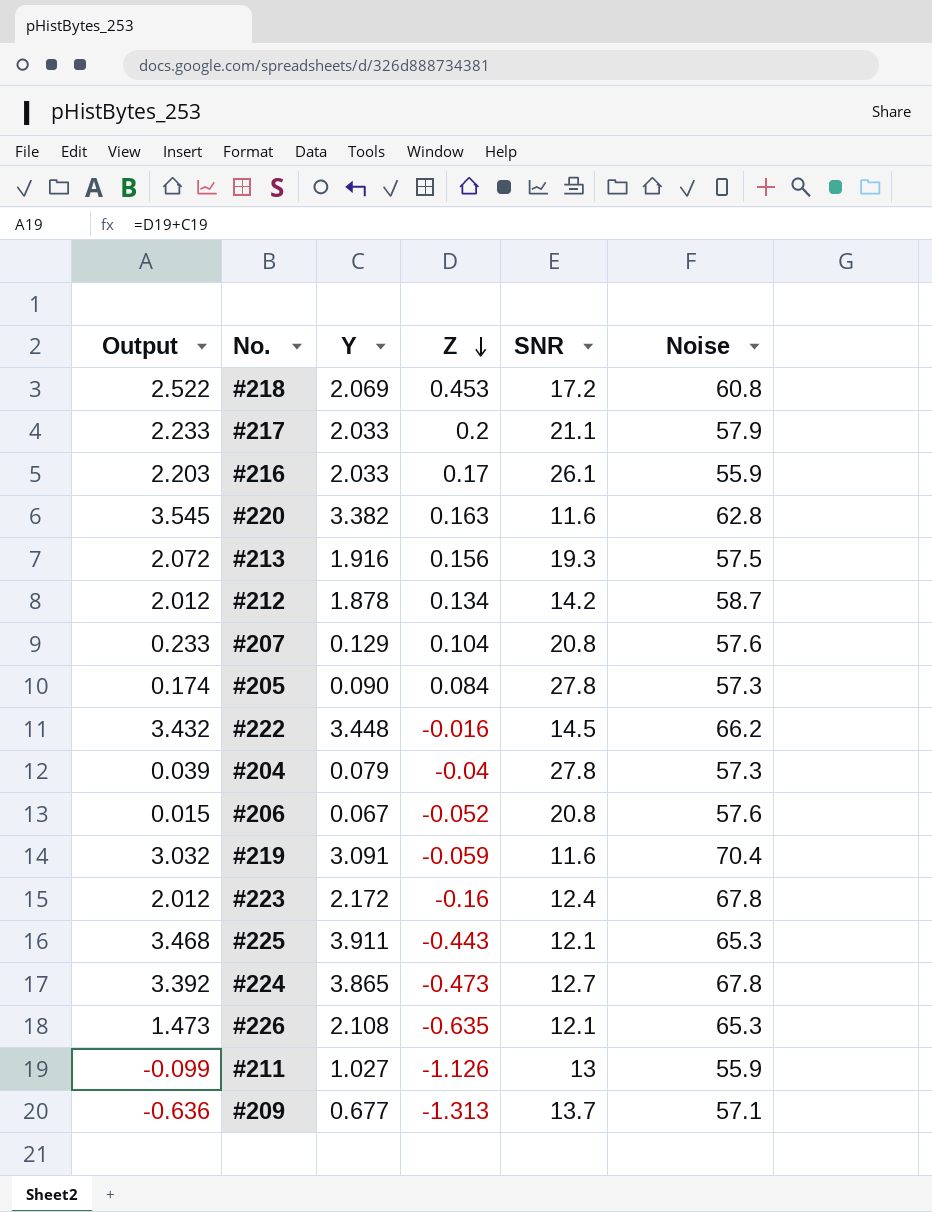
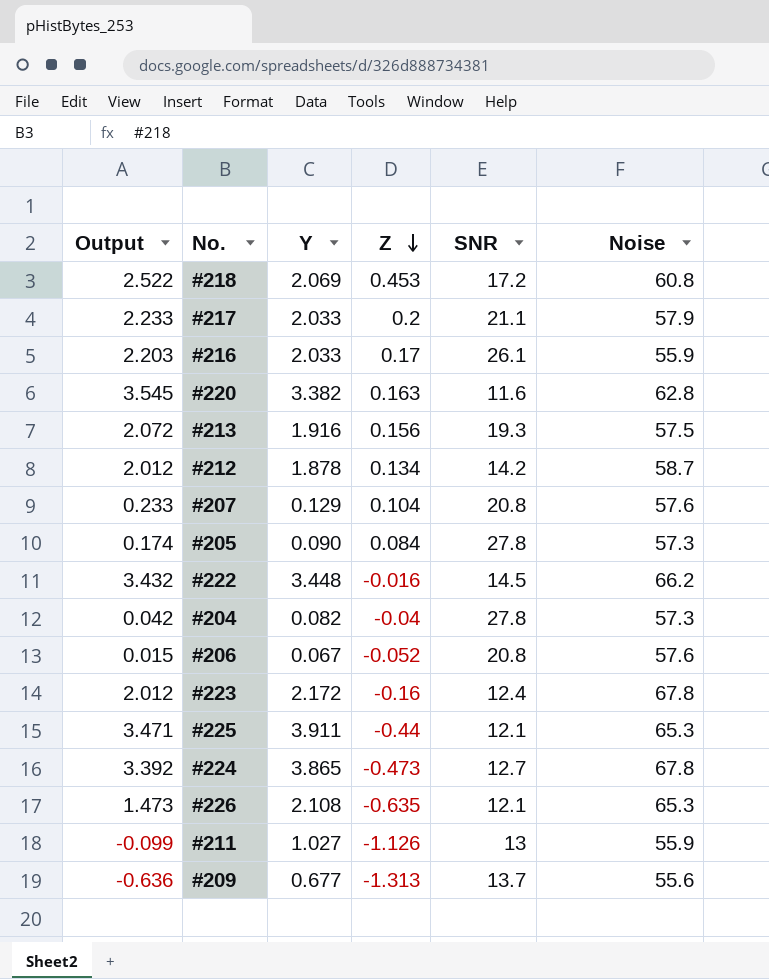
row #219: 3.032 | 3.091 | -0.059 | 11.6 | 70.4 -> none
#204 | Output: 0.039 -> 0.042
#204 | Y: 0.079 -> 0.082
#225 | Output: 3.468 -> 3.471
#225 | Z: -0.443 -> -0.44
#209 | Noise: 57.1 -> 55.6

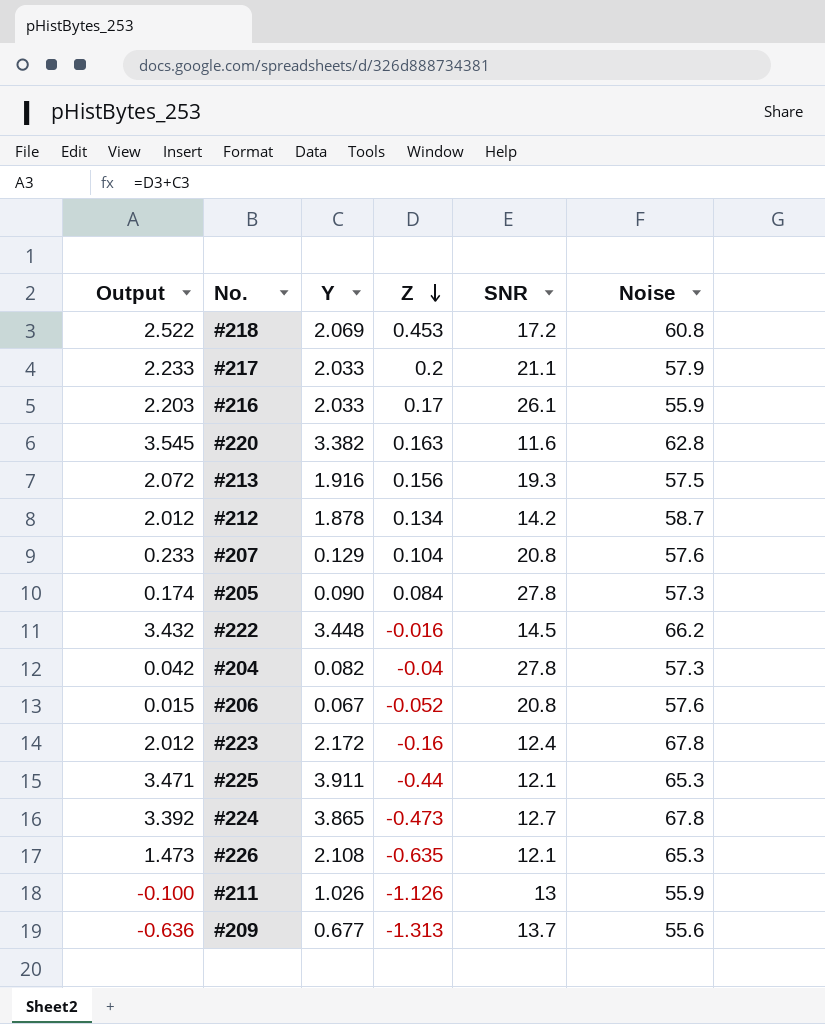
#211 | Output: -0.099 -> -0.100
#211 | Y: 1.027 -> 1.026

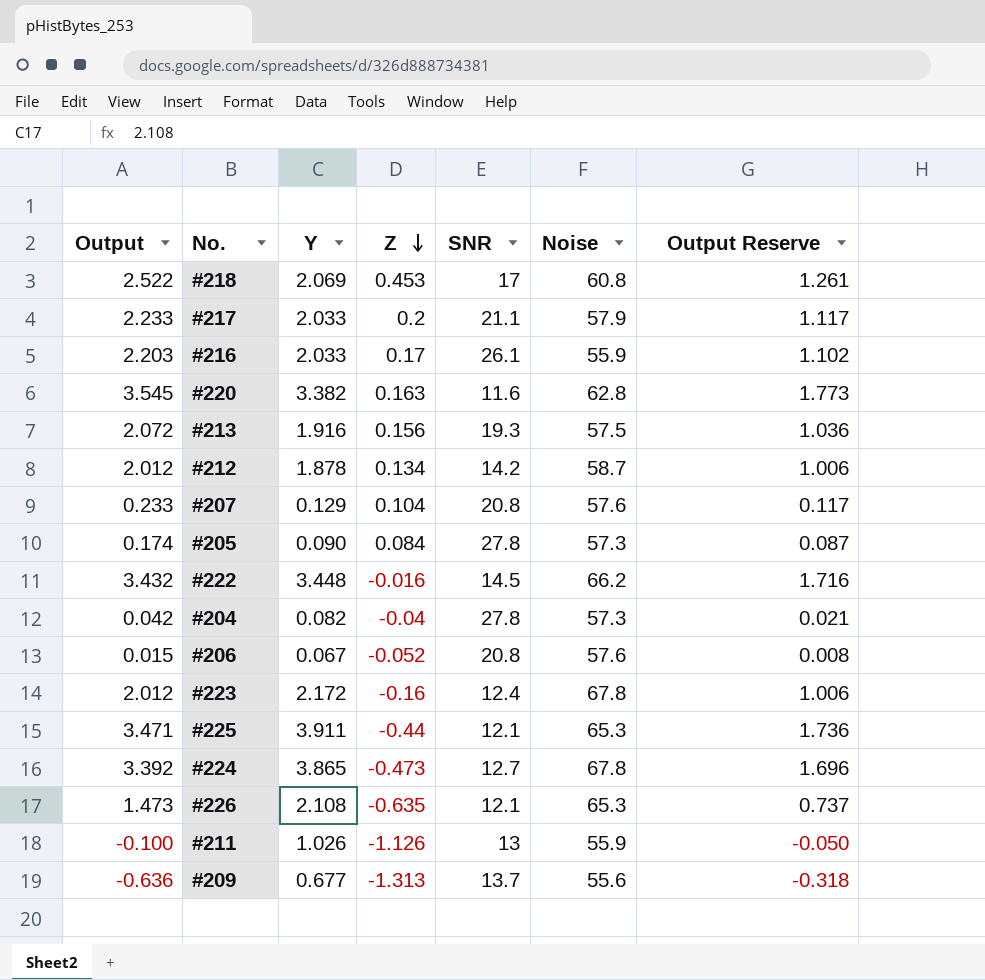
column Output Reserve | formula: none -> [Output] * 0.5
#218 | SNR: 17.2 -> 17

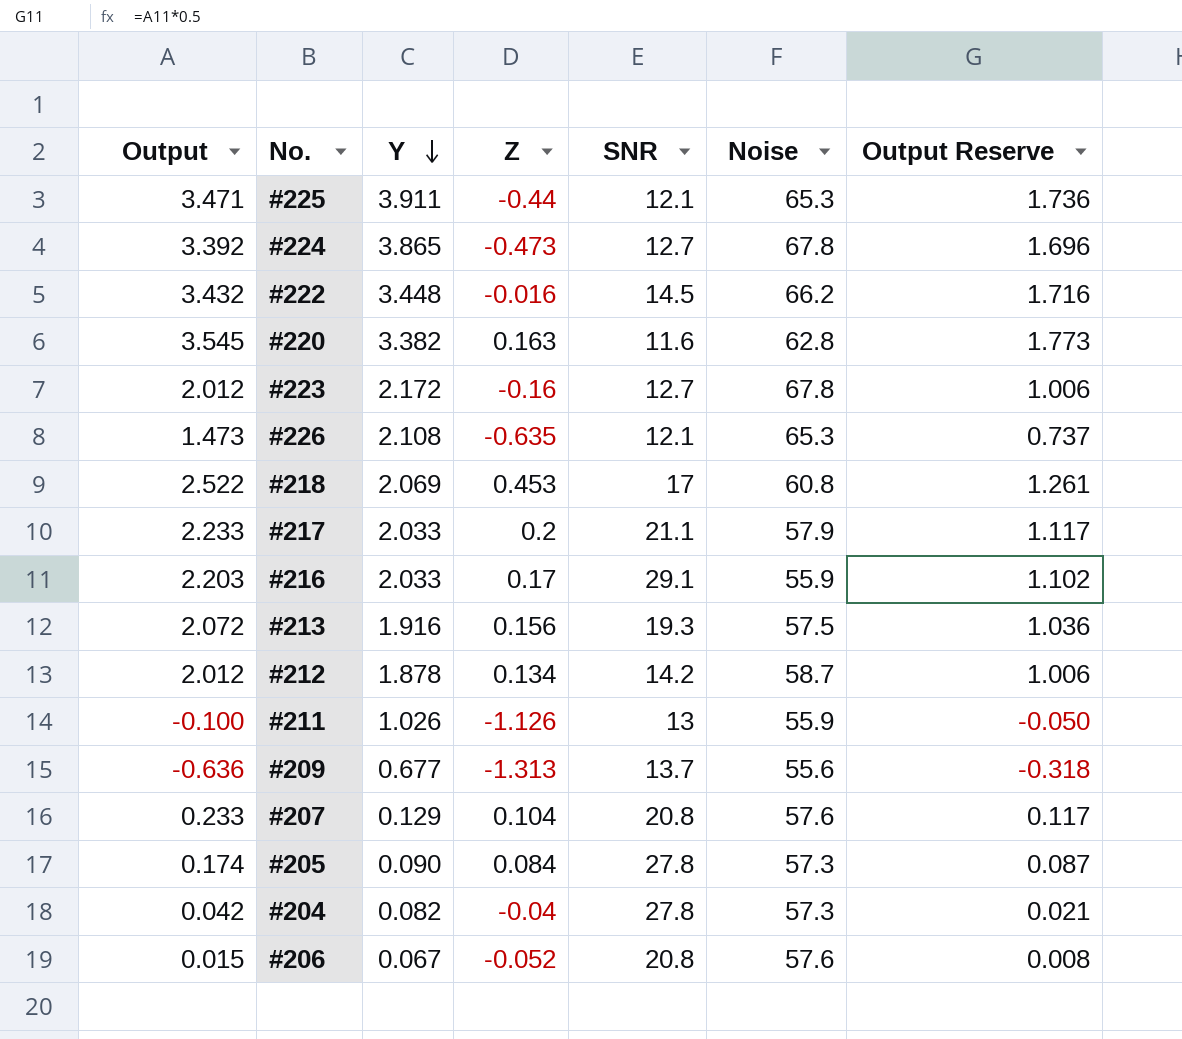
row order: Z descending -> Y descending
#223 | SNR: 12.4 -> 12.7
#216 | SNR: 26.1 -> 29.1

